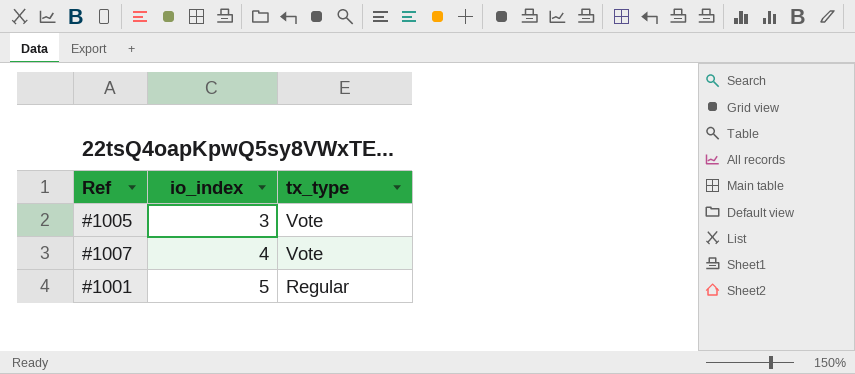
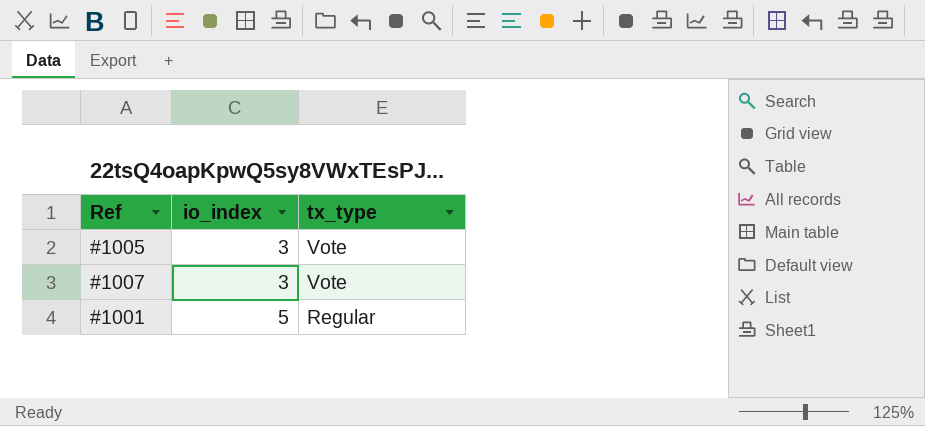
#1007 | io_index: 4 -> 3

